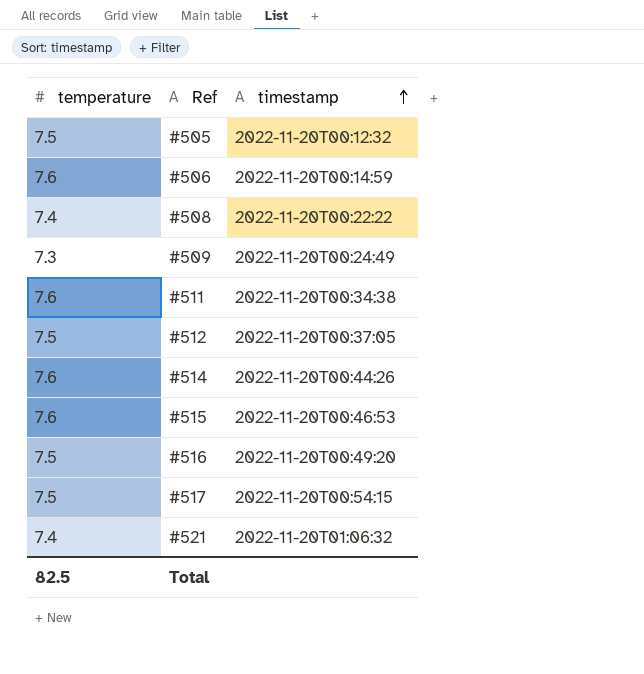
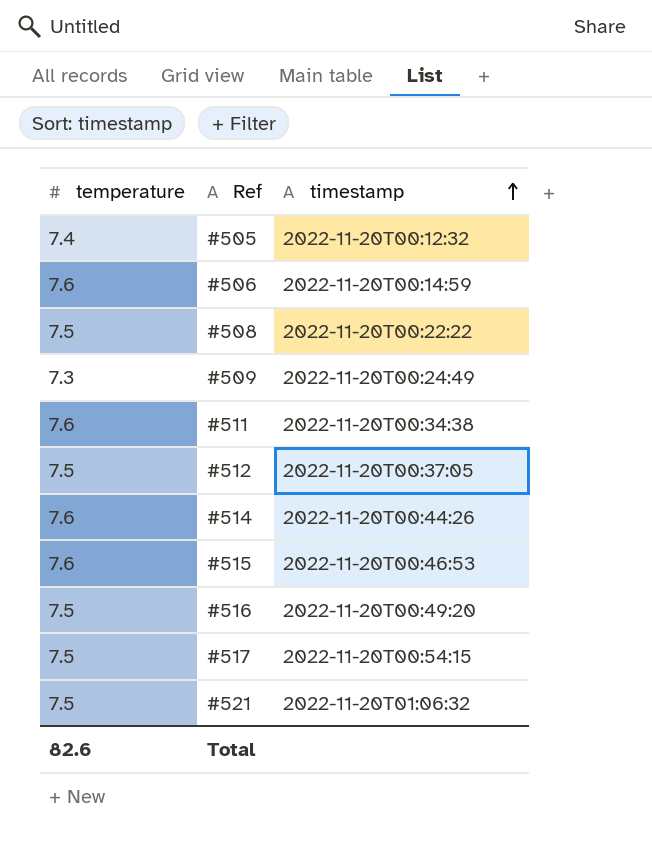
#505 | temperature: 7.5 -> 7.4
#508 | temperature: 7.4 -> 7.5
#521 | temperature: 7.4 -> 7.5
Total | temperature: 82.5 -> 82.6

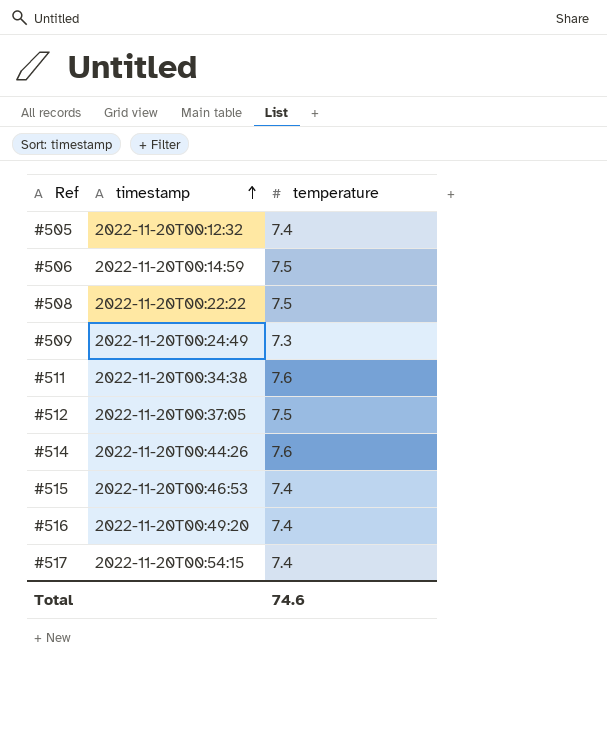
column temperature | position: 1 -> 3
row #521: 7.5 | 2022-11-20T01:06:32 -> none
#506 | temperature: 7.6 -> 7.5
#515 | temperature: 7.6 -> 7.4
#516 | temperature: 7.5 -> 7.4
#517 | temperature: 7.5 -> 7.4
Total | temperature: 82.6 -> 74.6

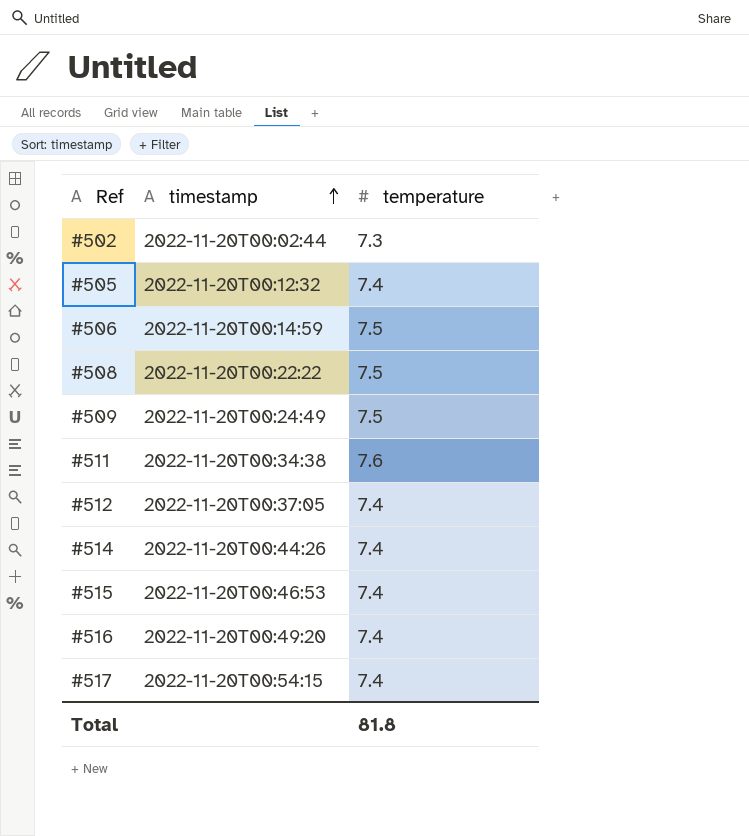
row #502: none -> 2022-11-20T00:02:44 | 7.3
#509 | temperature: 7.3 -> 7.5
#512 | temperature: 7.5 -> 7.4
#514 | temperature: 7.6 -> 7.4
Total | temperature: 74.6 -> 81.8

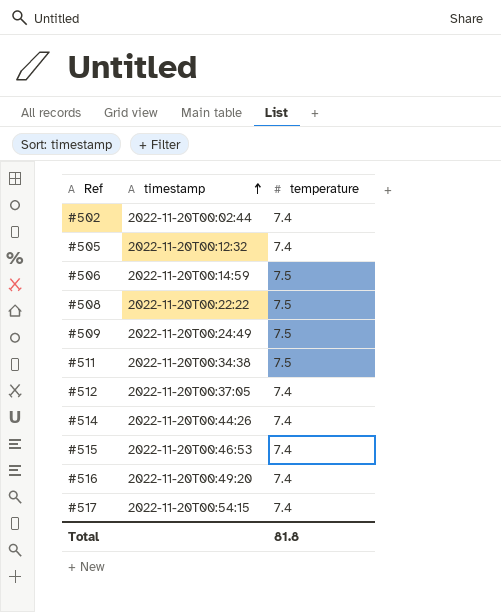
#502 | temperature: 7.3 -> 7.4
#511 | temperature: 7.6 -> 7.5

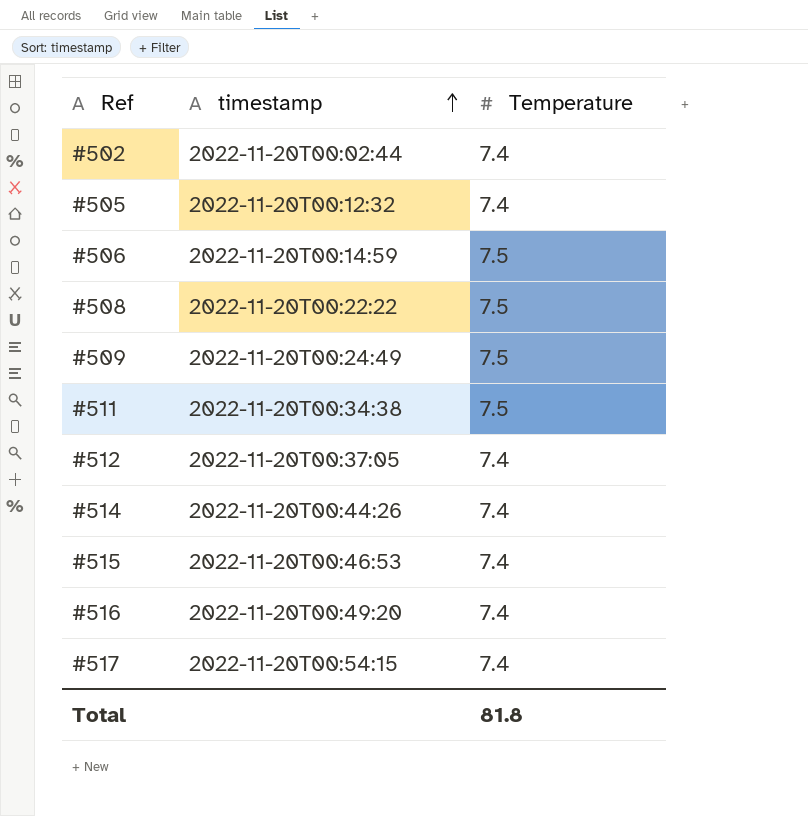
column name: temperature -> Temperature

